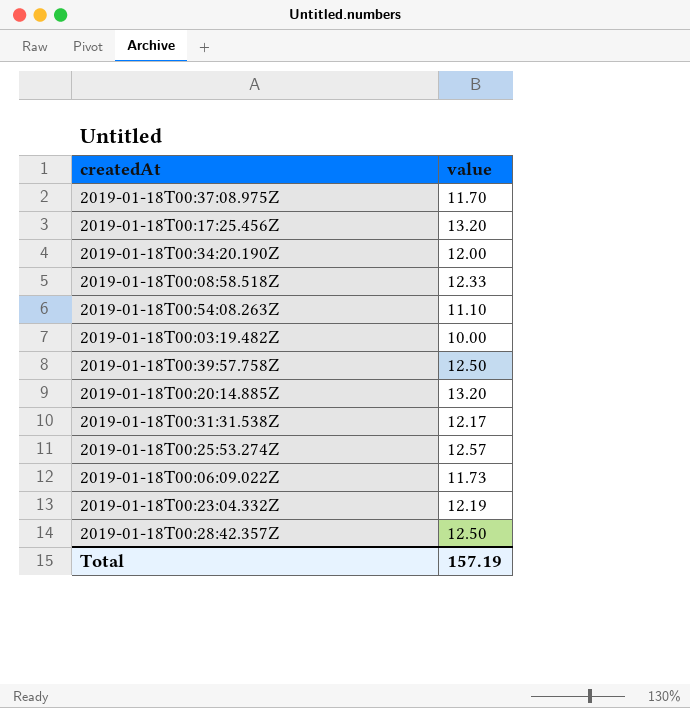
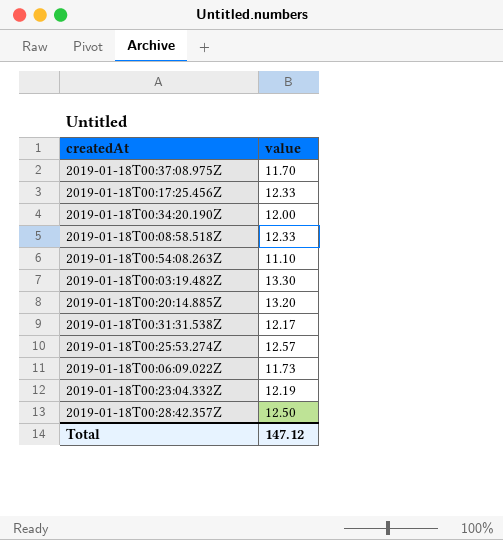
row 2019-01-18T00:39:57.758Z: 12.50 -> none
2019-01-18T00:17:25.456Z | value: 13.20 -> 12.33
2019-01-18T00:03:19.482Z | value: 10.00 -> 13.30
Total | value: 157.19 -> 147.12

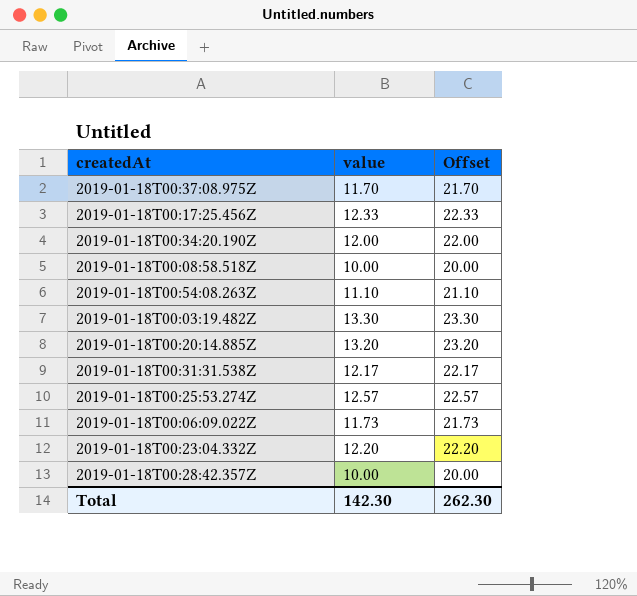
column Offset | formula: none -> [value] + 10
2019-01-18T00:08:58.518Z | value: 12.33 -> 10.00
2019-01-18T00:23:04.332Z | value: 12.19 -> 12.20
2019-01-18T00:28:42.357Z | value: 12.50 -> 10.00
Total | value: 147.12 -> 142.30

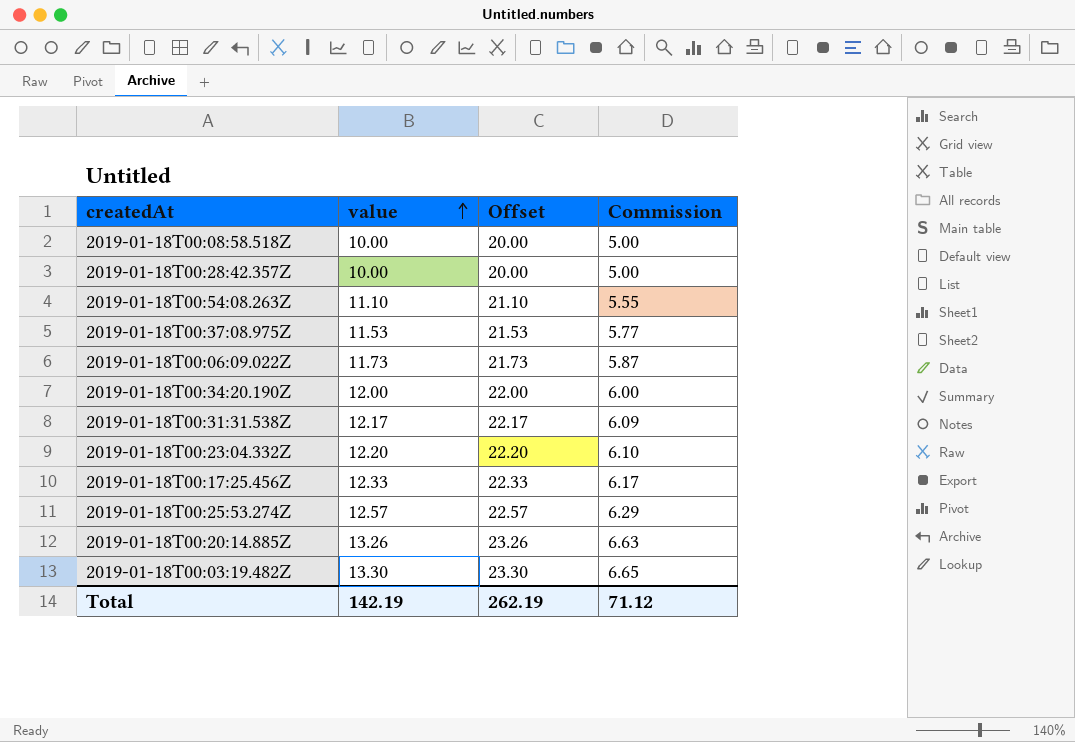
row order: none -> value ascending
column Commission | formula: none -> [value] * 0.5
2019-01-18T00:37:08.975Z | value: 11.70 -> 11.53
2019-01-18T00:37:08.975Z | Offset: 21.70 -> 21.53
2019-01-18T00:20:14.885Z | value: 13.20 -> 13.26
2019-01-18T00:20:14.885Z | Offset: 23.20 -> 23.26
Total | value: 142.30 -> 142.19
Total | Offset: 262.30 -> 262.19

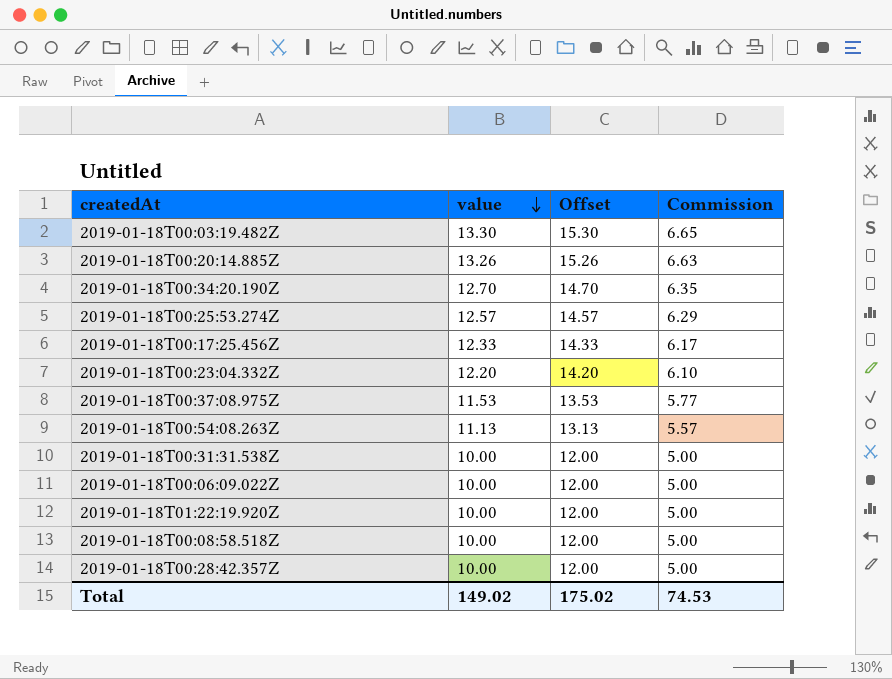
row order: value ascending -> value descending
column Offset | formula: [value] + 10 -> [value] + 2
2019-01-18T00:34:20.190Z | value: 12.00 -> 12.70
2019-01-18T00:34:20.190Z | Commission: 6.00 -> 6.35
2019-01-18T00:54:08.263Z | value: 11.10 -> 11.13
2019-01-18T00:54:08.263Z | Commission: 5.55 -> 5.57
2019-01-18T00:31:31.538Z | value: 12.17 -> 10.00
2019-01-18T00:31:31.538Z | Commission: 6.09 -> 5.00
2019-01-18T00:06:09.022Z | value: 11.73 -> 10.00
2019-01-18T00:06:09.022Z | Commission: 5.87 -> 5.00
row 2019-01-18T01:22:19.920Z: none -> 10.00 | 12.00 | 5.00
Total | value: 142.19 -> 149.02
Total | Offset: 262.19 -> 175.02
Total | Commission: 71.12 -> 74.53

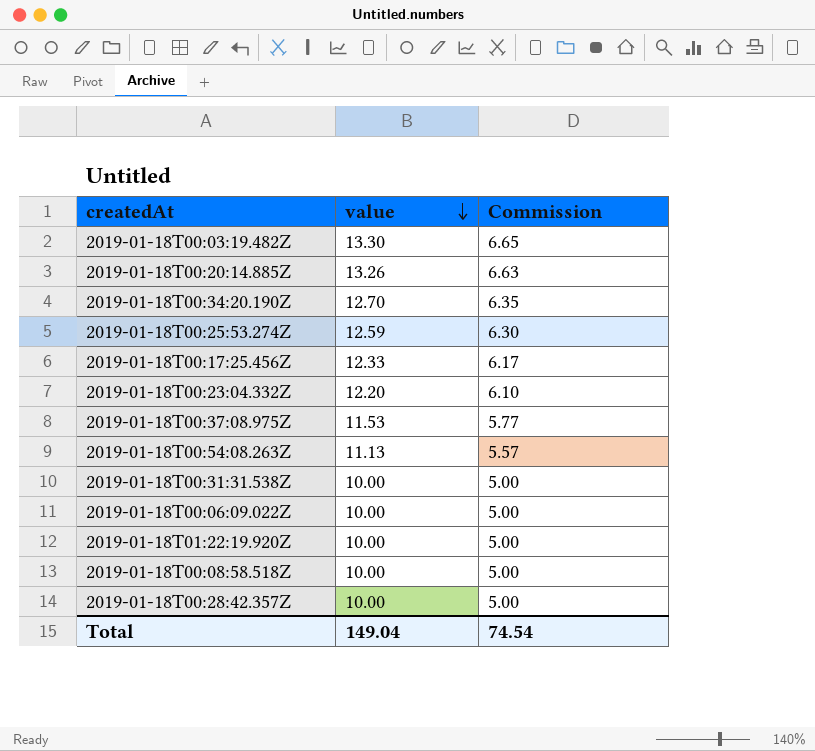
column Offset | formula: [value] + 2 -> none
2019-01-18T00:25:53.274Z | value: 12.57 -> 12.59
2019-01-18T00:25:53.274Z | Commission: 6.29 -> 6.30
Total | value: 149.02 -> 149.04
Total | Commission: 74.53 -> 74.54

